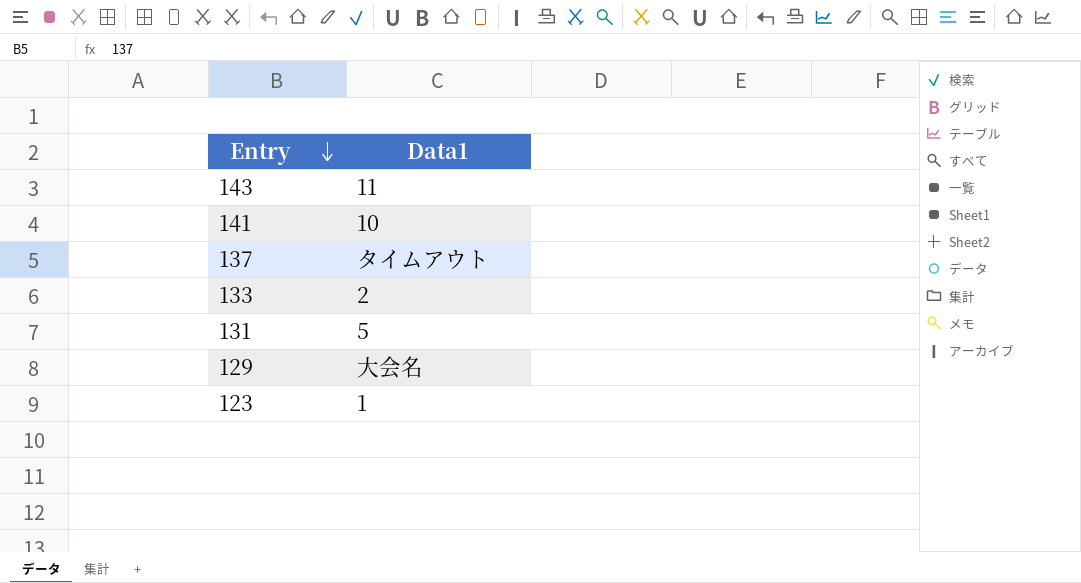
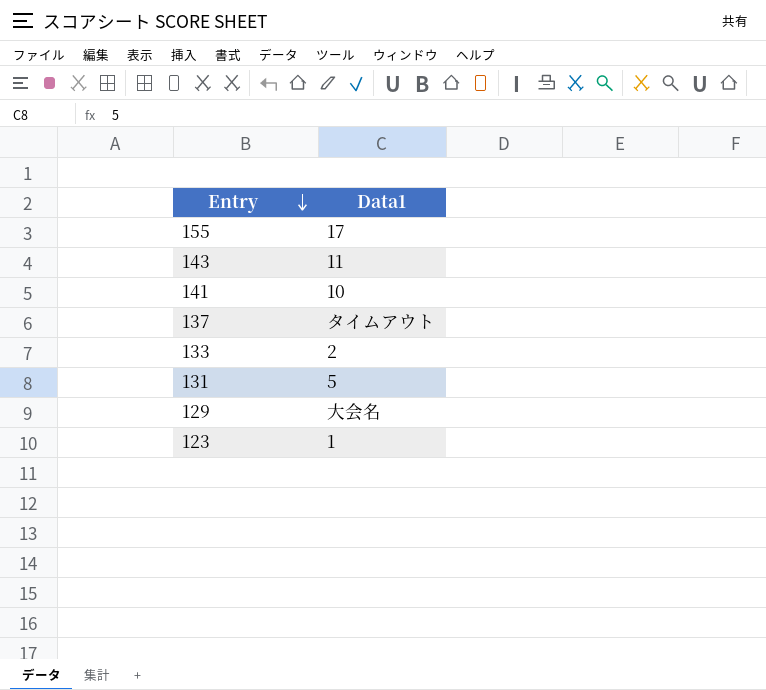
row 155: none -> 17

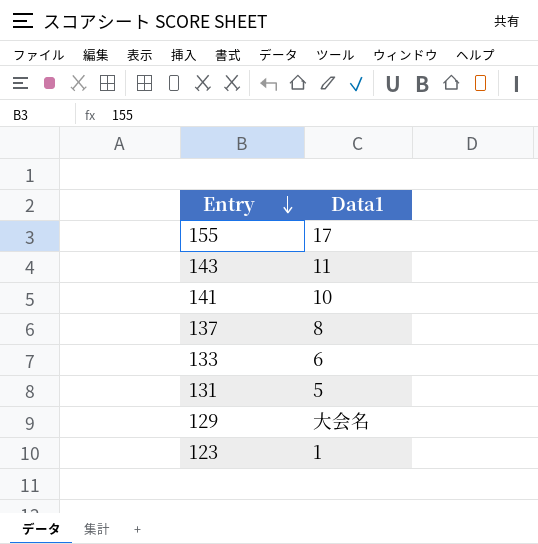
137 | Data1: タイムアウト -> 8
133 | Data1: 2 -> 6

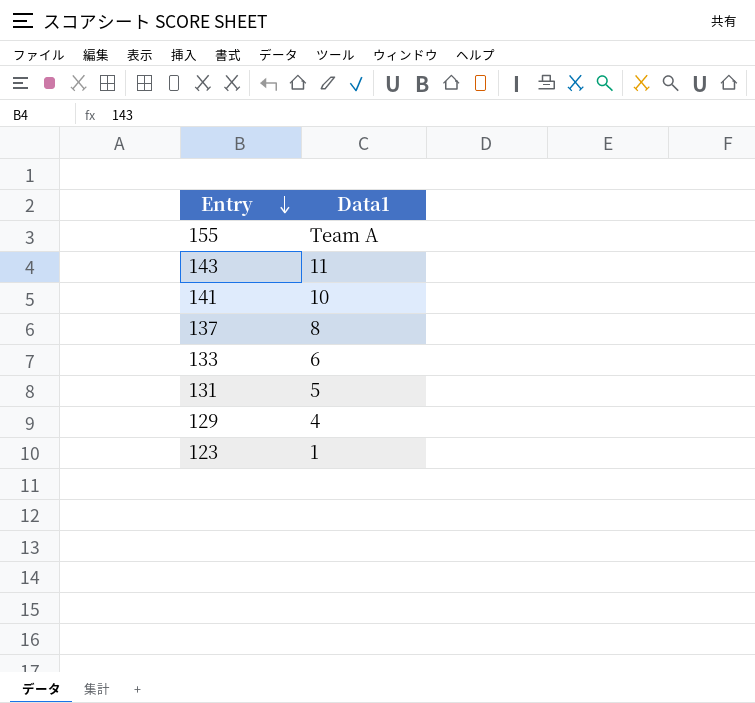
155 | Data1: 17 -> Team A
129 | Data1: 大会名 -> 4

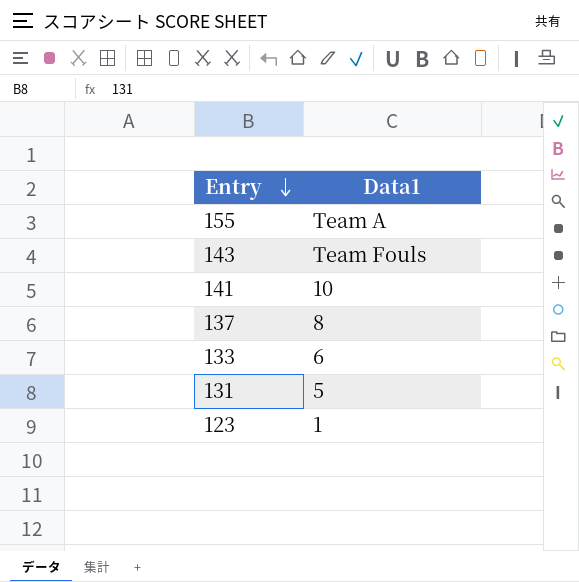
row 129: 4 -> none
143 | Data1: 11 -> Team Fouls

